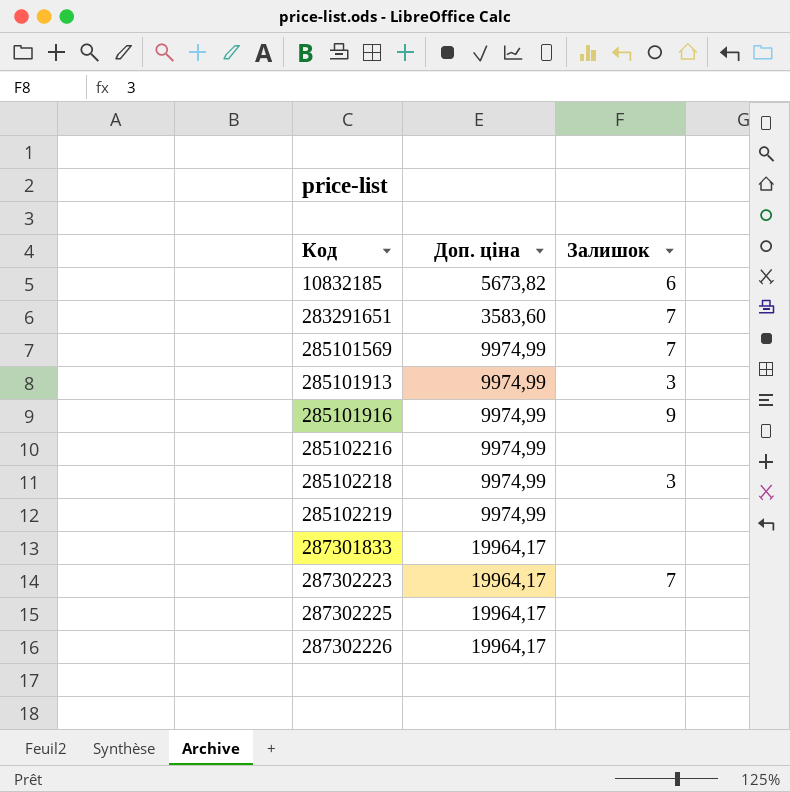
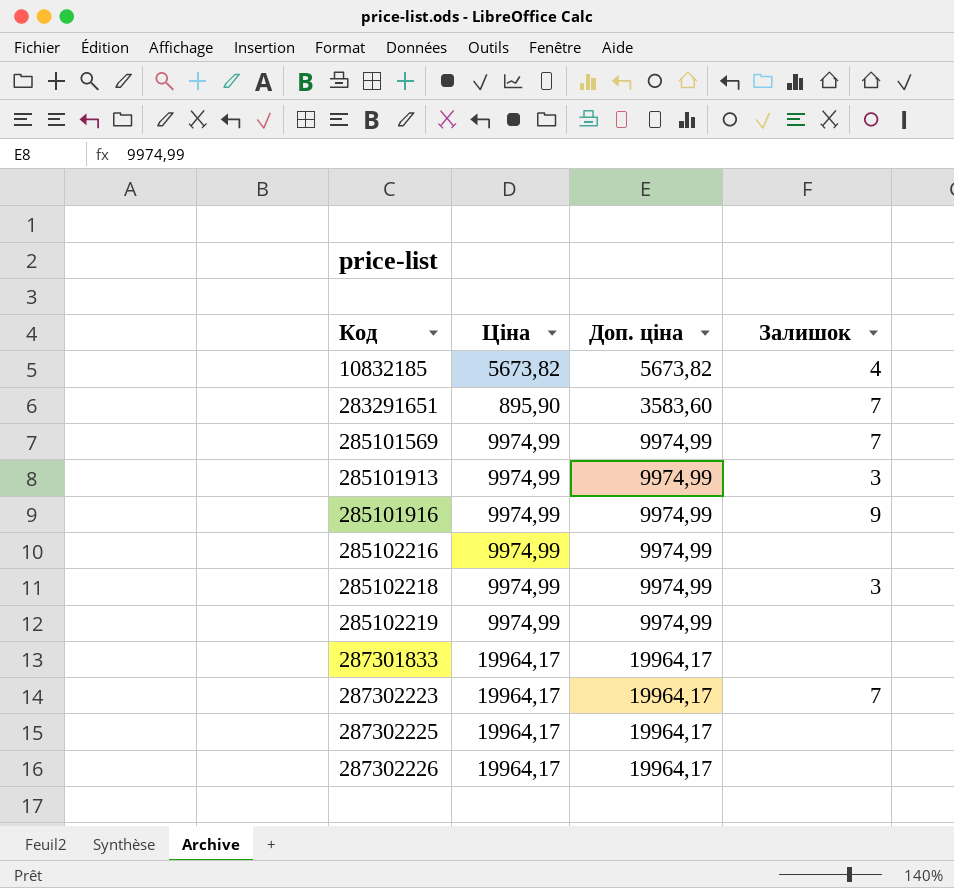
column Ціна | position: none -> 2
10832185 | Залишок: 6 -> 4

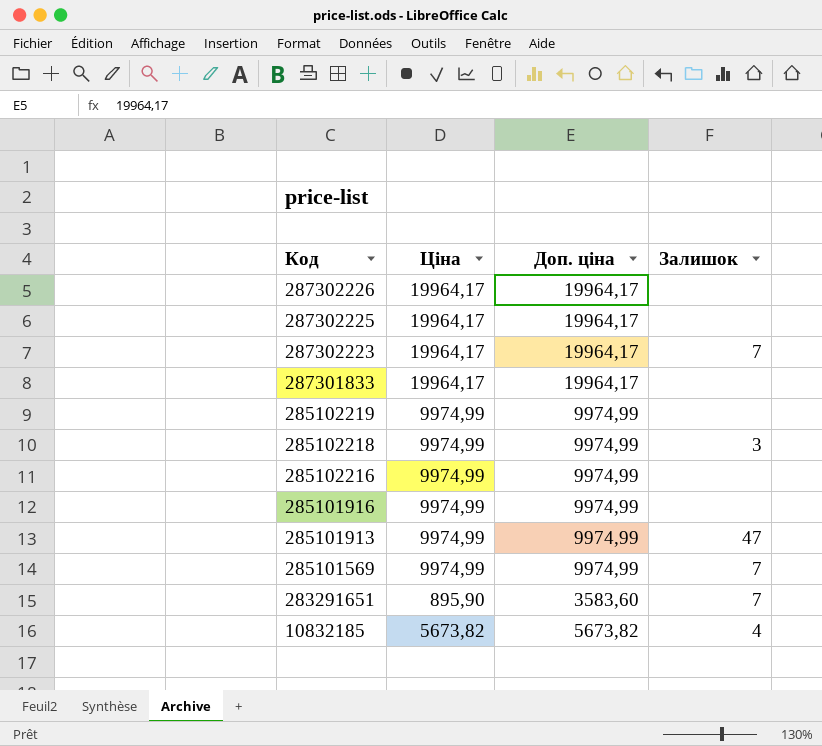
row order: Код ascending -> Код descending
285101916 | Залишок: 9 -> none
285101913 | Залишок: 3 -> 47

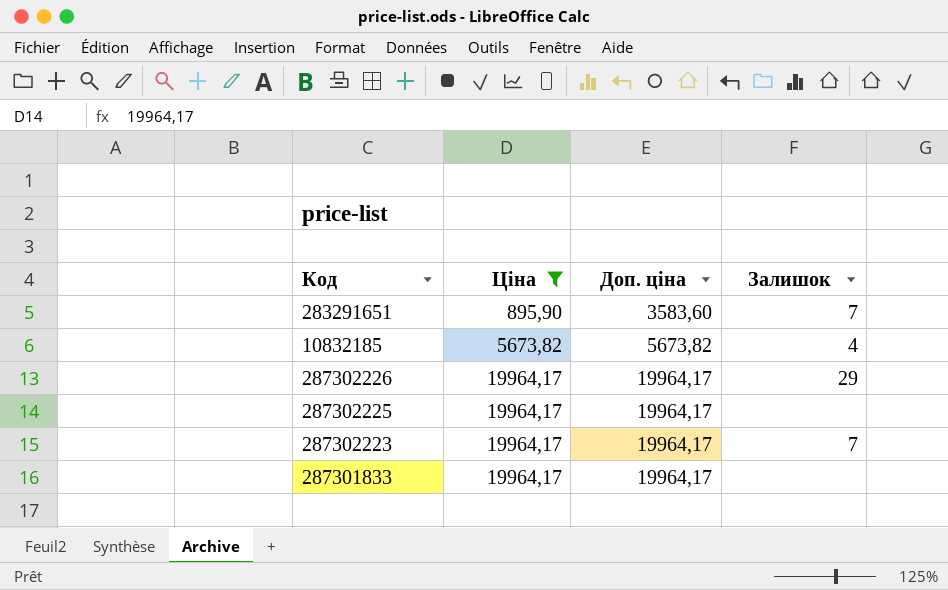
filter: none -> Ціна != 9974,99
row order: Код descending -> Ціна ascending
287302226 | Залишок: none -> 29

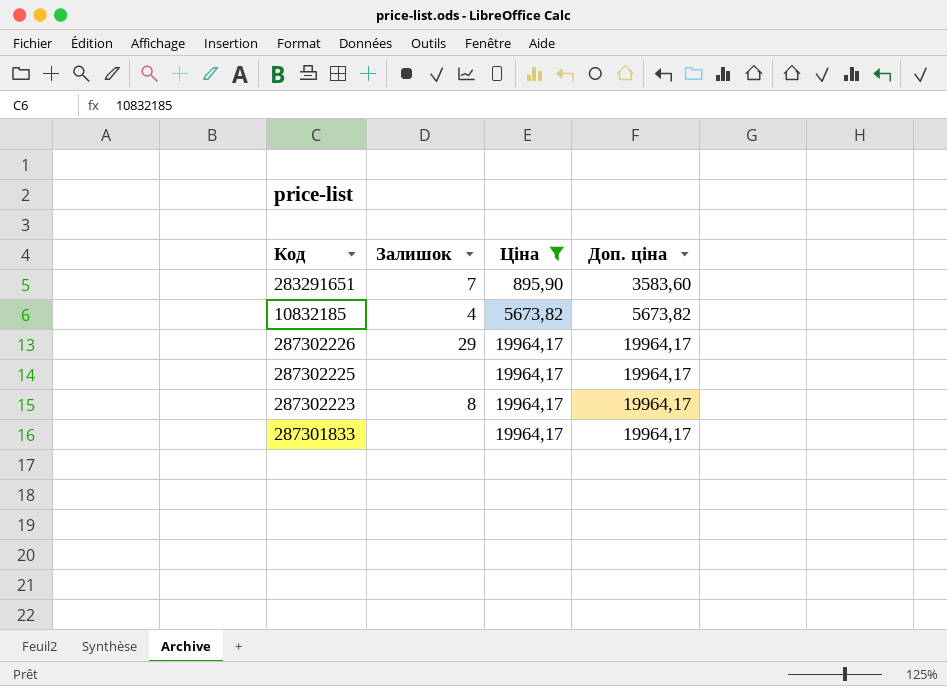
column Залишок | position: 4 -> 2
287302223 | Залишок: 7 -> 8

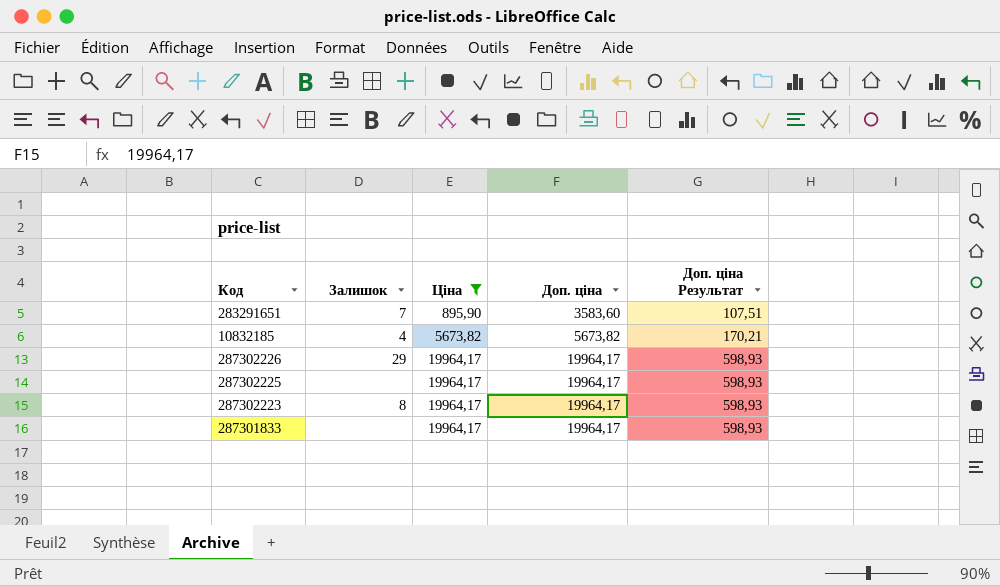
column Доп. ціна Результат | formula: none -> [Доп. ціна] * 0,03

